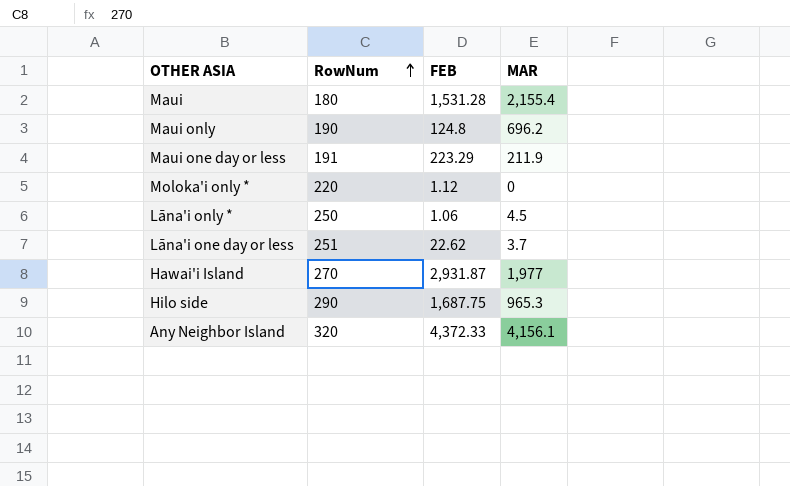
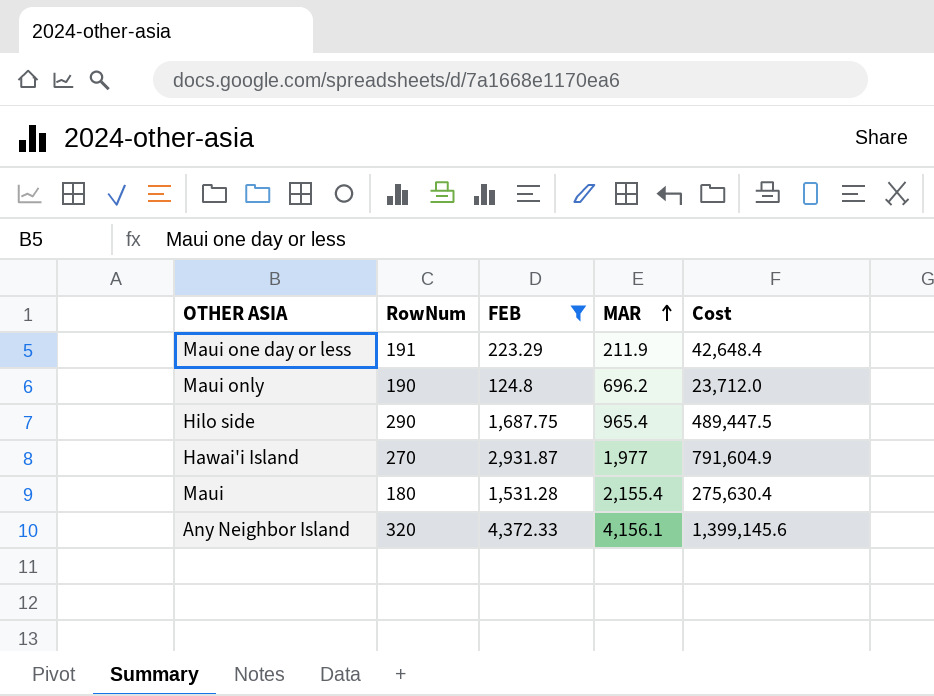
filter: none -> FEB >= 124.8
row order: RowNum ascending -> MAR ascending
column Cost | formula: none -> [RowNum] * [FEB]
Hilo side | MAR: 965.3 -> 965.4

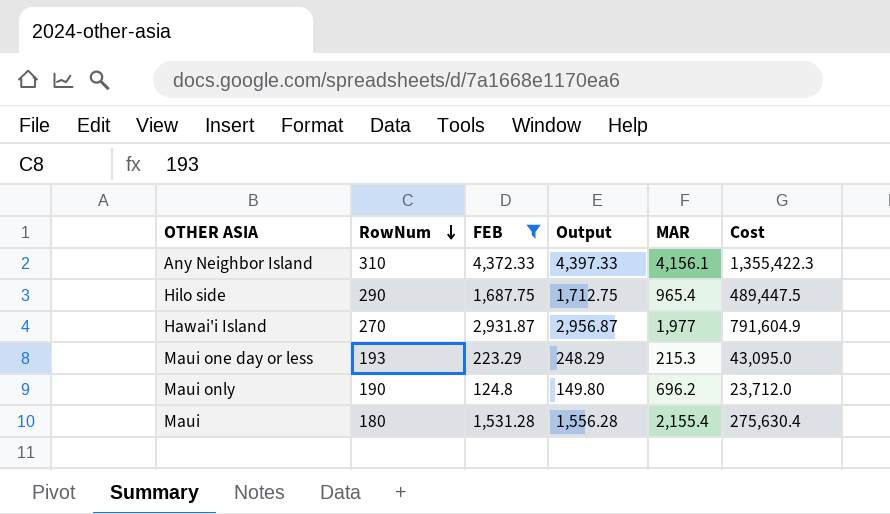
row order: MAR ascending -> RowNum descending
column Output | formula: none -> [FEB] + 25
Any Neighbor Island | RowNum: 320 -> 310
Any Neighbor Island | Cost: 1,399,145.6 -> 1,355,422.3
Maui one day or less | RowNum: 191 -> 193
Maui one day or less | MAR: 211.9 -> 215.3
Maui one day or less | Cost: 42,648.4 -> 43,095.0

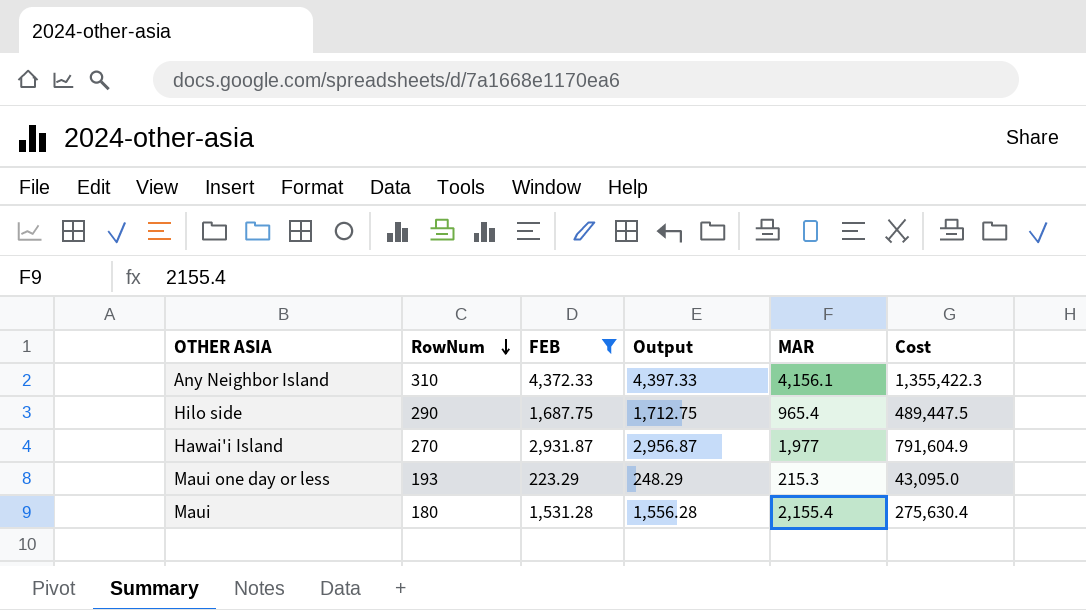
row Maui only: 190 | 124.8 | 149.80 | 696.2 | 23,712.0 -> none

